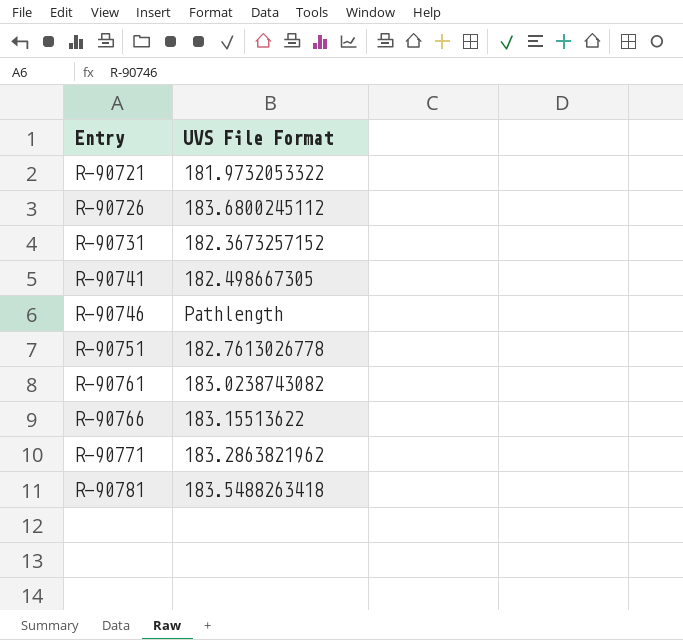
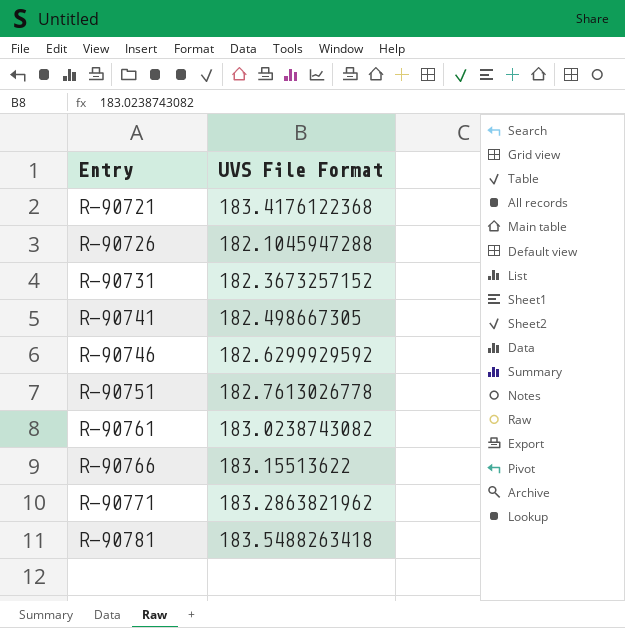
R-90721 | UVS File Format: 181.9732053322 -> 183.4176122368
R-90726 | UVS File Format: 183.6800245112 -> 182.1045947288
R-90746 | UVS File Format: Pathlength -> 182.6299929592

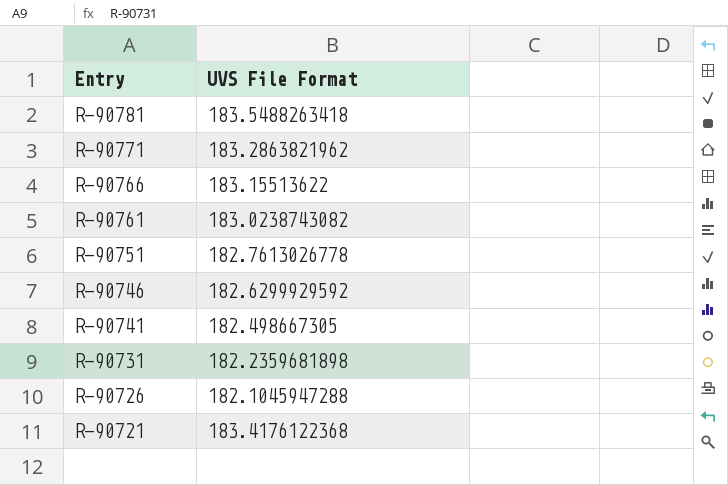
row order: Entry ascending -> Entry descending
R-90731 | UVS File Format: 182.3673257152 -> 182.2359681898

